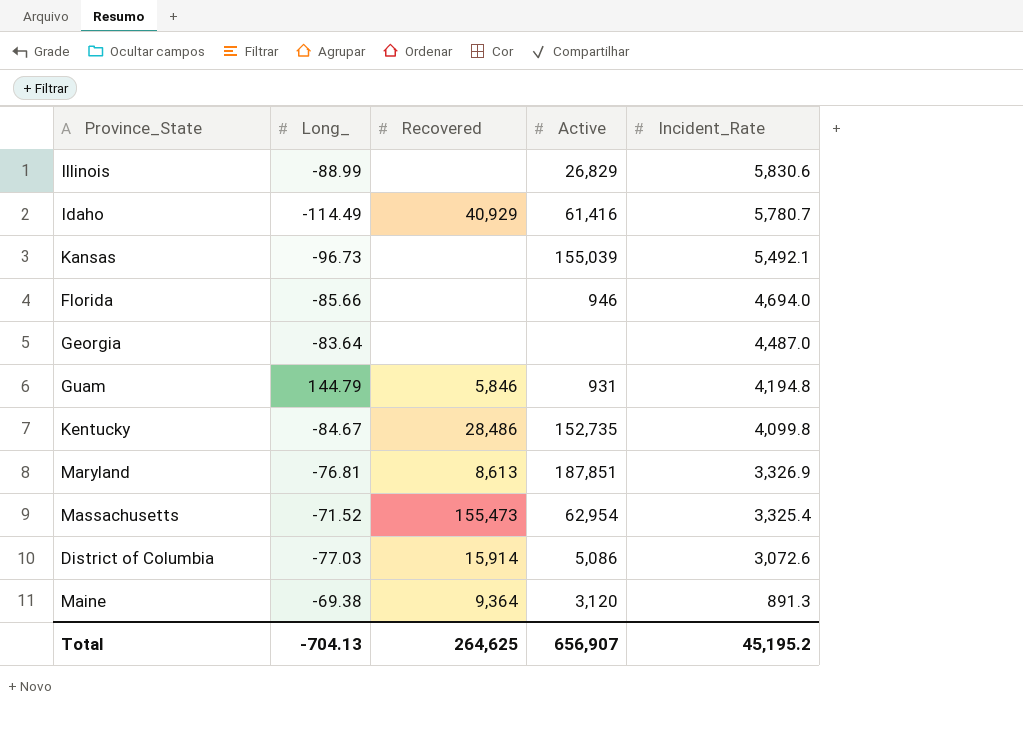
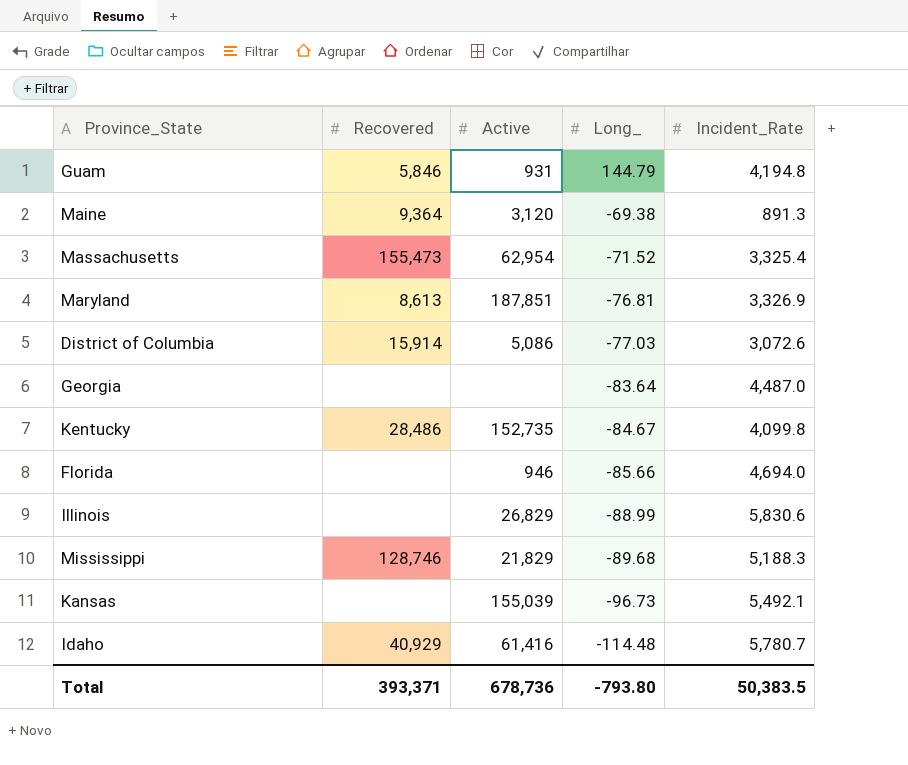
row order: Incident_Rate descending -> Long_ descending
column Long_ | position: 2 -> 4
row Mississippi: none -> 128,746 | 21,829 | -89.68 | 5,188.3
Idaho | Long_: -114.49 -> -114.48
Total | Recovered: 264,625 -> 393,371
Total | Active: 656,907 -> 678,736
Total | Long_: -704.13 -> -793.80
Total | Incident_Rate: 45,195.2 -> 50,383.5

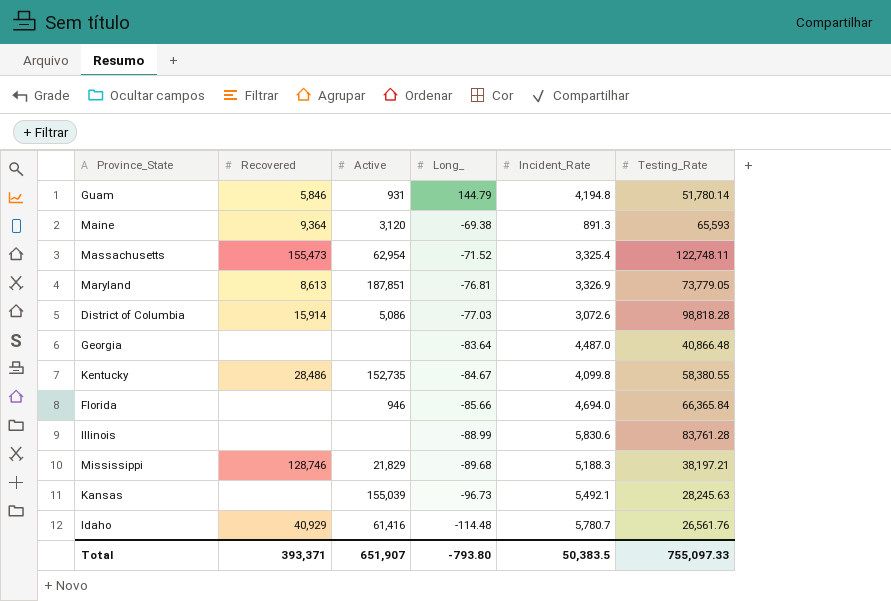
column Testing_Rate | position: none -> 6
Illinois | Active: 26,829 -> none
Total | Active: 678,736 -> 651,907

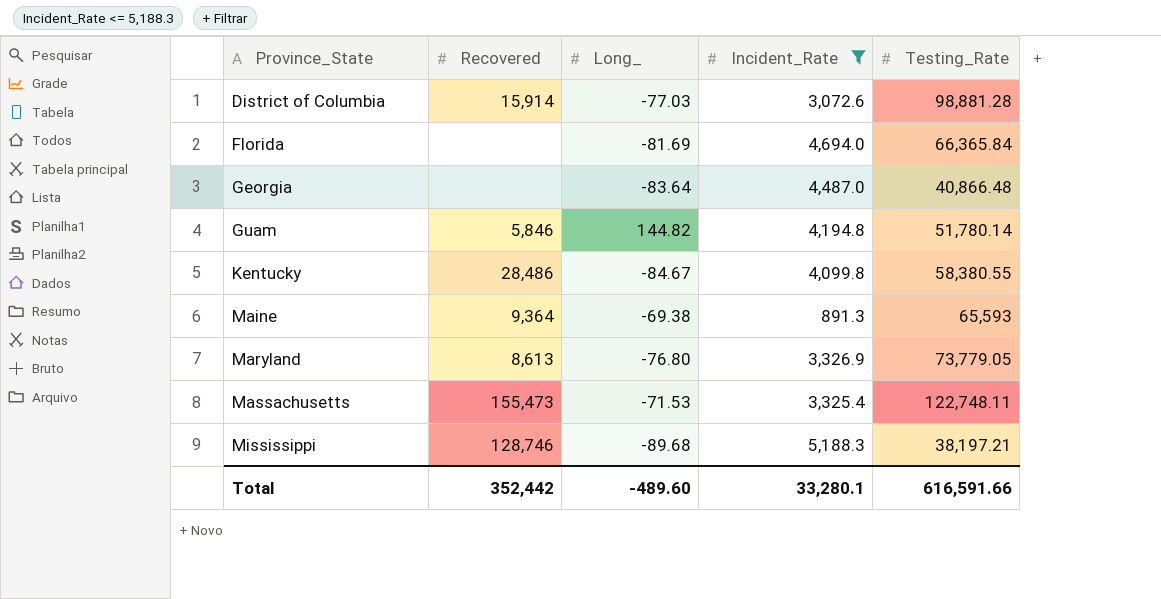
filter: none -> Incident_Rate <= 5,188.3
row order: Long_ descending -> Province_State ascending
column Active | position: 3 -> none
District of Columbia | Testing_Rate: 98,818.28 -> 98,881.28
Florida | Long_: -85.66 -> -81.69
Guam | Long_: 144.79 -> 144.82
Maryland | Long_: -76.81 -> -76.80
Massachusetts | Long_: -71.52 -> -71.53
Total | Recovered: 393,371 -> 352,442
Total | Long_: -793.80 -> -489.60
Total | Incident_Rate: 50,383.5 -> 33,280.1
Total | Testing_Rate: 755,097.33 -> 616,591.66

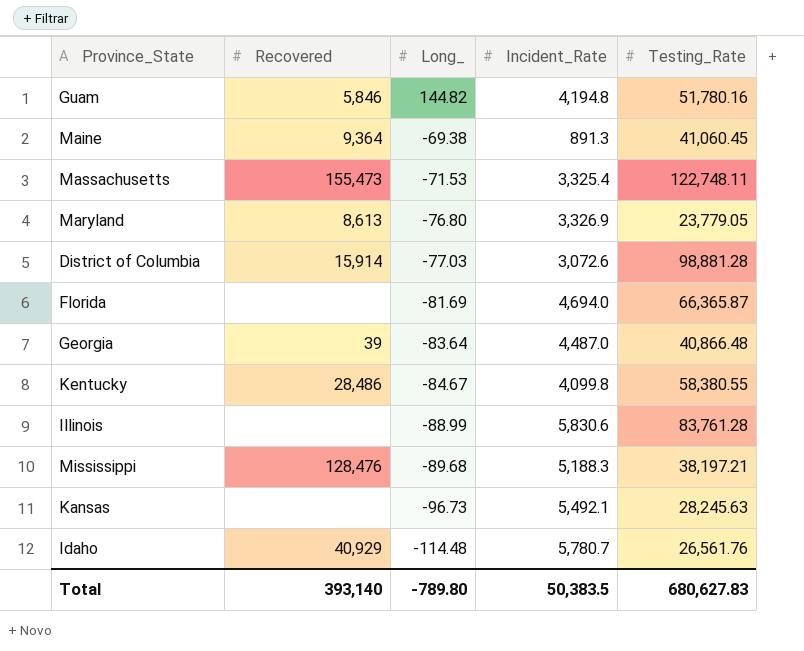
filter: Incident_Rate <= 5,188.3 -> none
row order: Province_State ascending -> Long_ descending
Guam | Testing_Rate: 51,780.14 -> 51,780.16
Maine | Testing_Rate: 65,593 -> 41,060.45
Maryland | Testing_Rate: 73,779.05 -> 23,779.05
Florida | Testing_Rate: 66,365.84 -> 66,365.87
Georgia | Recovered: none -> 39
Mississippi | Recovered: 128,746 -> 128,476
Total | Recovered: 352,442 -> 393,140
Total | Long_: -489.60 -> -789.80
Total | Incident_Rate: 33,280.1 -> 50,383.5
Total | Testing_Rate: 616,591.66 -> 680,627.83

